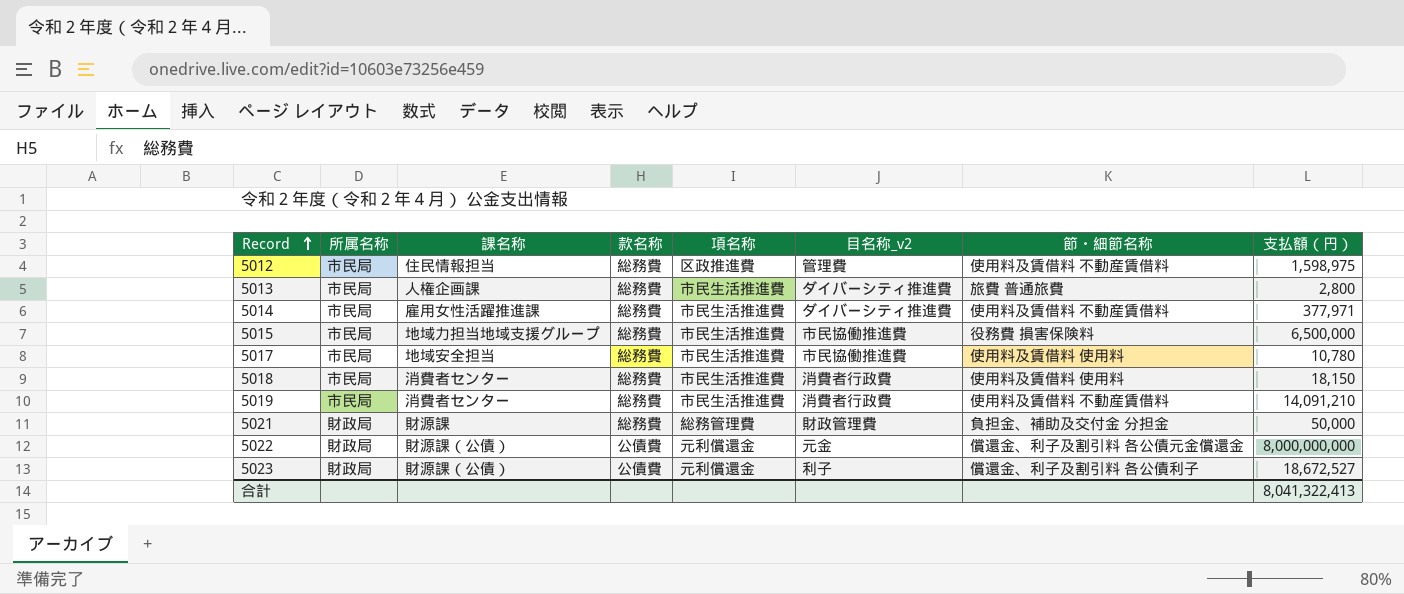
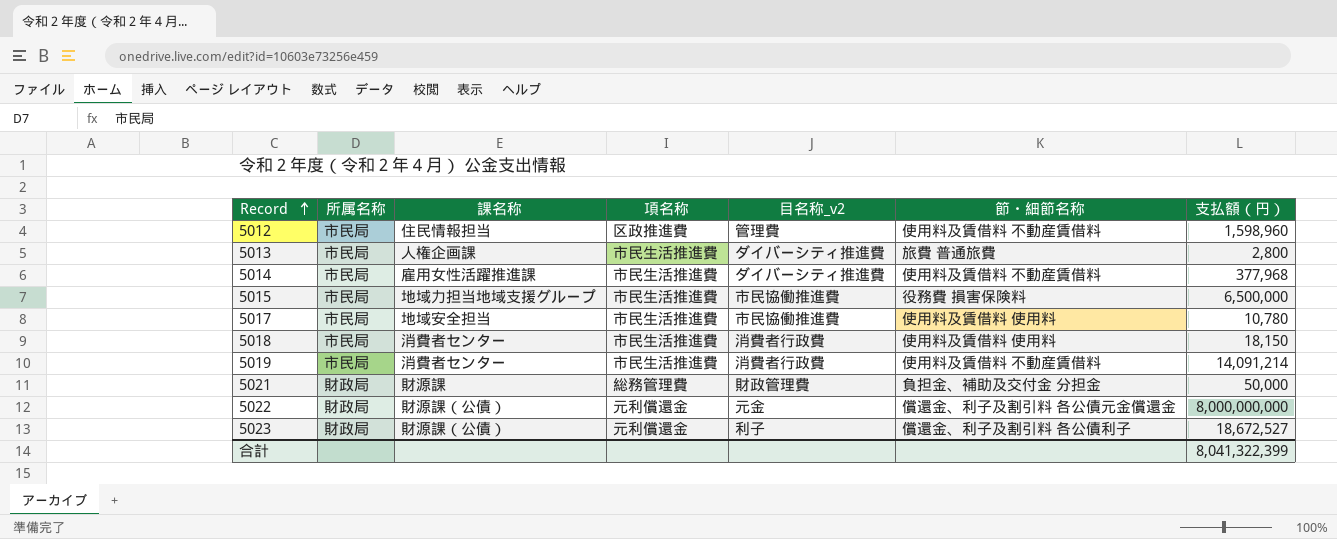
column 款名称 | position: 4 -> none
5012 | 支払額（円）: 1,598,975 -> 1,598,960
5014 | 支払額（円）: 377,971 -> 377,968
5019 | 支払額（円）: 14,091,210 -> 14,091,214
合計 | 支払額（円）: 8,041,322,413 -> 8,041,322,399

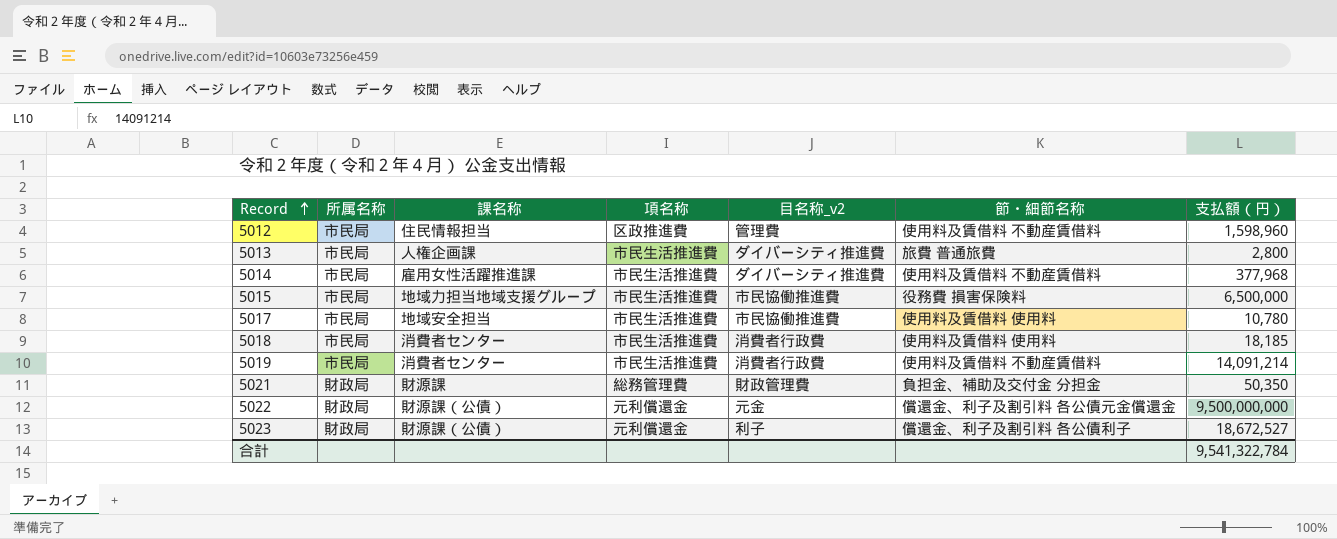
5018 | 支払額（円）: 18,150 -> 18,185
5021 | 支払額（円）: 50,000 -> 50,350
5022 | 支払額（円）: 8,000,000,000 -> 9,500,000,000
合計 | 支払額（円）: 8,041,322,399 -> 9,541,322,784

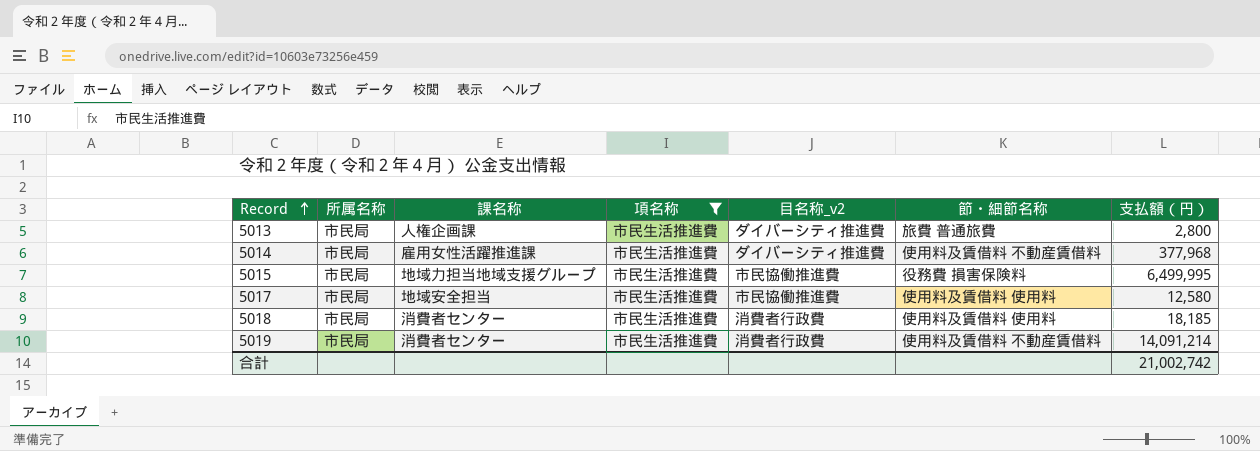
filter: none -> 項名称 = 市民生活推進費
5015 | 支払額（円）: 6,500,000 -> 6,499,995
5017 | 支払額（円）: 10,780 -> 12,580
合計 | 支払額（円）: 9,541,322,784 -> 21,002,742

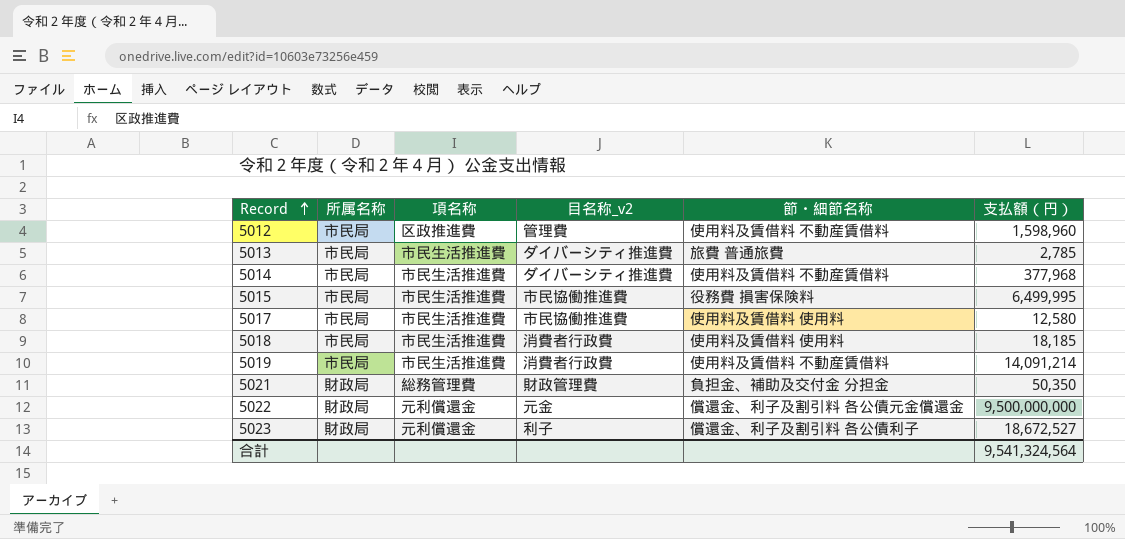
filter: 項名称 = 市民生活推進費 -> none
column 課名称 | position: 3 -> none
5013 | 支払額（円）: 2,800 -> 2,785
合計 | 支払額（円）: 21,002,742 -> 9,541,324,564

